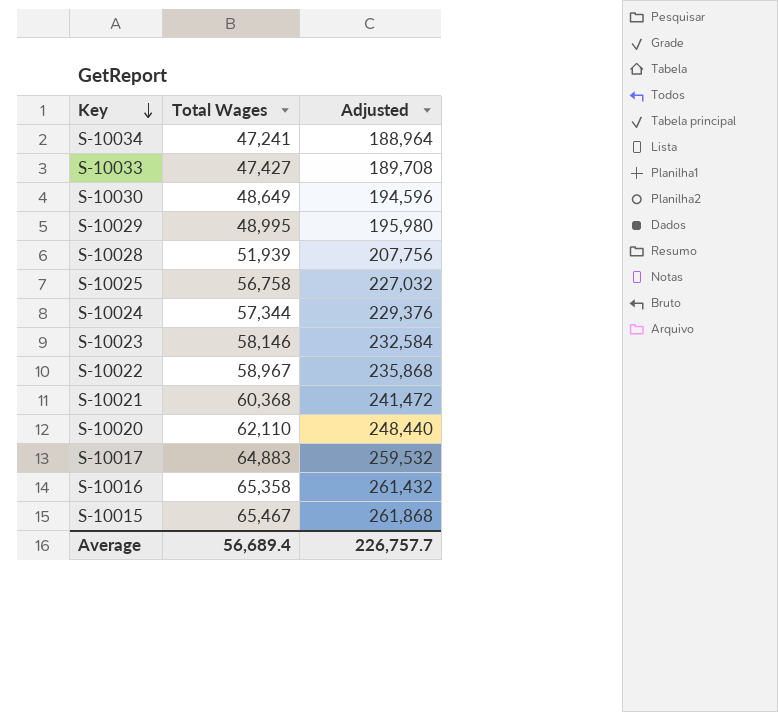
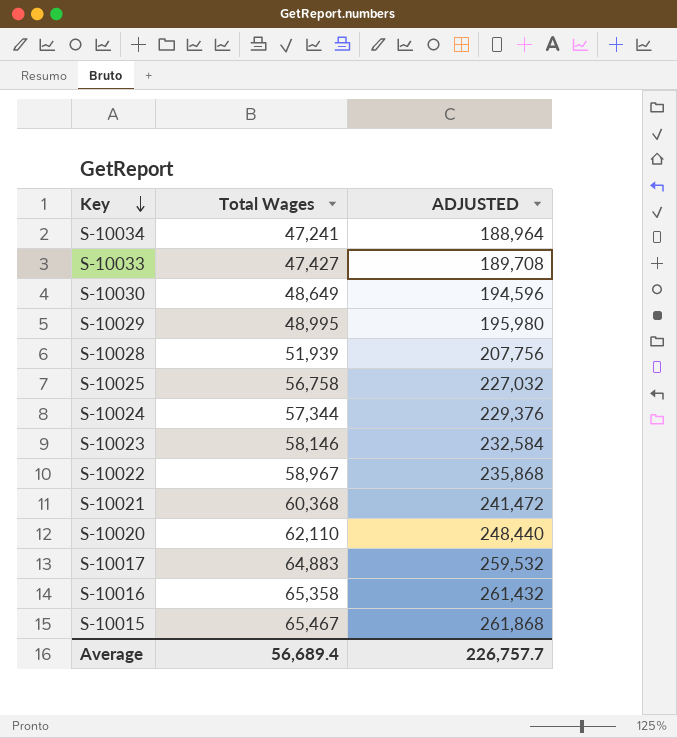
column name: Adjusted -> ADJUSTED

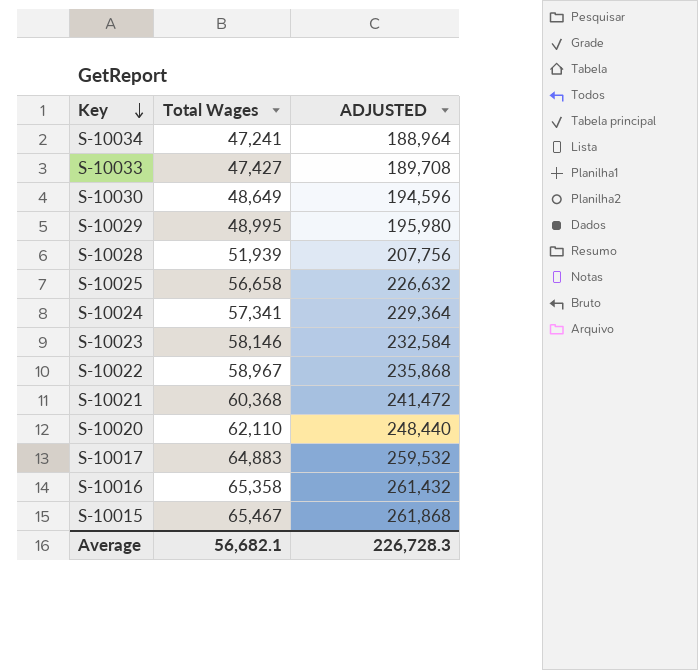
S-10025 | Total Wages: 56,758 -> 56,658
S-10025 | ADJUSTED: 227,032 -> 226,632
S-10024 | Total Wages: 57,344 -> 57,341
S-10024 | ADJUSTED: 229,376 -> 229,364
Average | Total Wages: 56,689.4 -> 56,682.1
Average | ADJUSTED: 226,757.7 -> 226,728.3

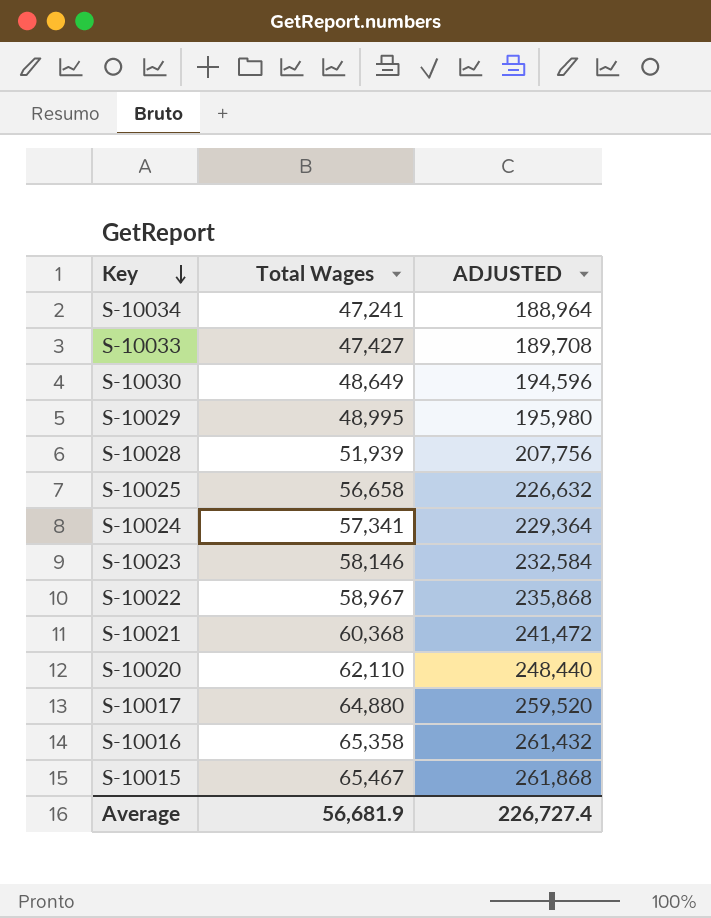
S-10017 | Total Wages: 64,883 -> 64,880
S-10017 | ADJUSTED: 259,532 -> 259,520
Average | Total Wages: 56,682.1 -> 56,681.9
Average | ADJUSTED: 226,728.3 -> 226,727.4

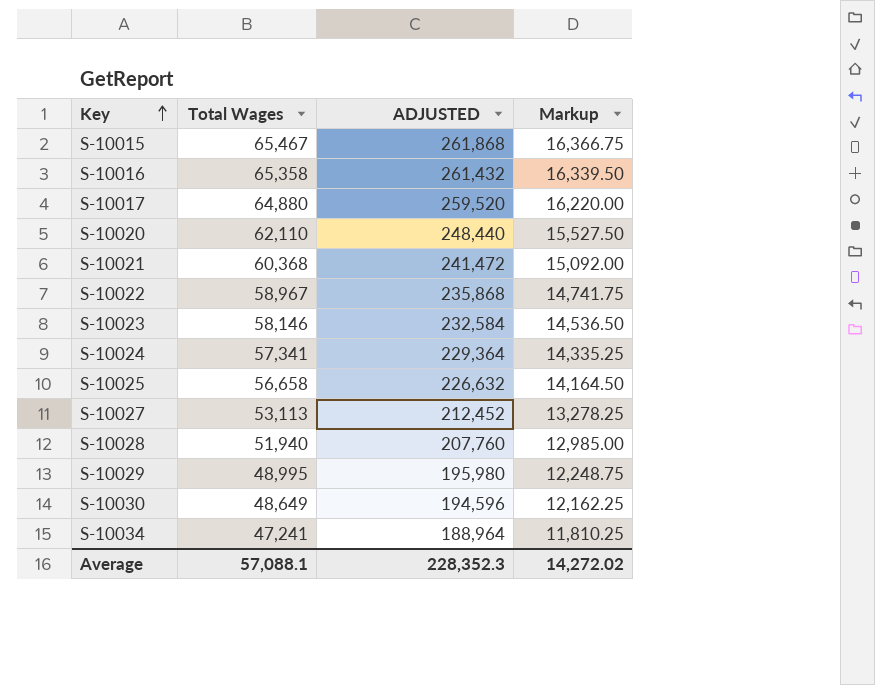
row order: Key descending -> Key ascending
column Markup | formula: none -> [Total Wages] * 0.25
row S-10033: 47,427 | 189,708 -> none
row S-10027: none -> 53,113 | 212,452 | 13,278.25
S-10028 | Total Wages: 51,939 -> 51,940
S-10028 | ADJUSTED: 207,756 -> 207,760
Average | Total Wages: 56,681.9 -> 57,088.1
Average | ADJUSTED: 226,727.4 -> 228,352.3

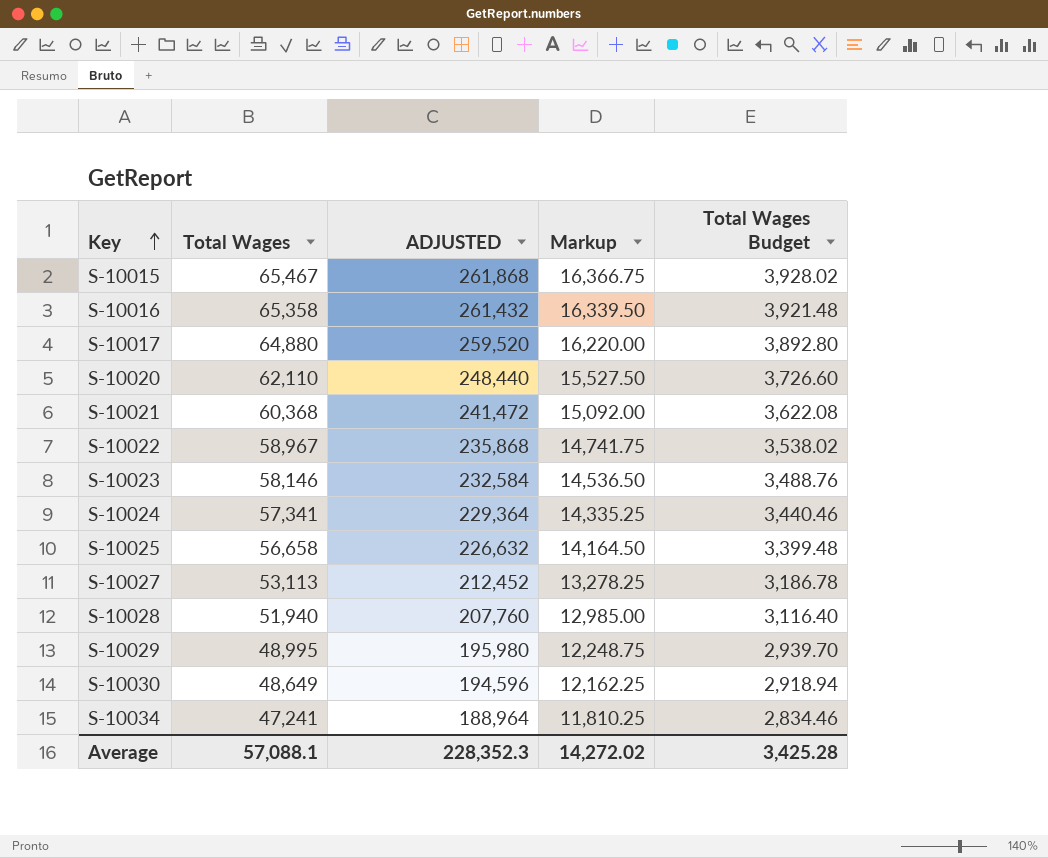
column Total Wages Budget | formula: none -> [Total Wages] * 0.06

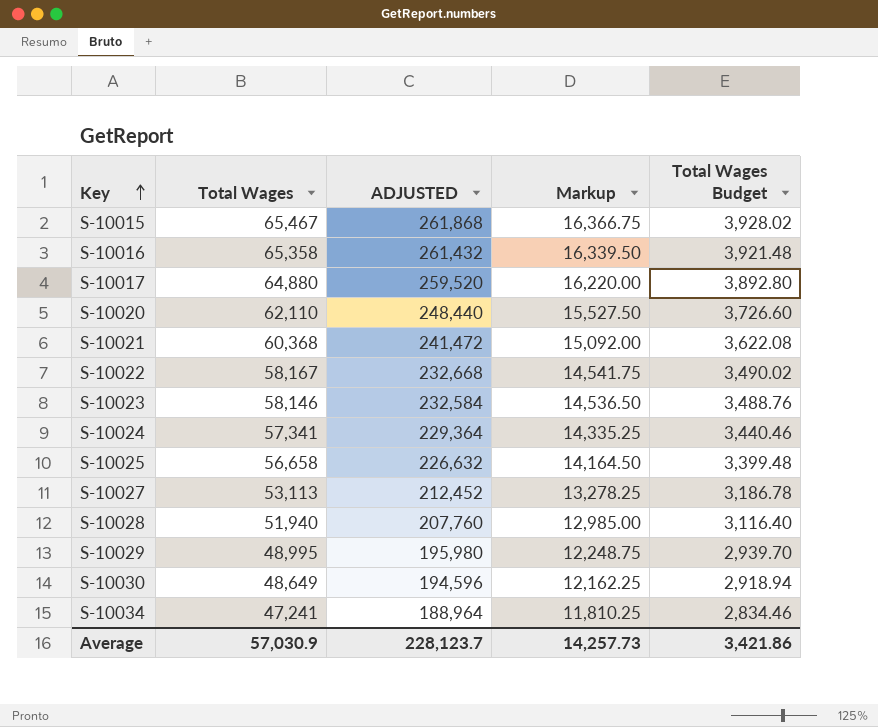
S-10022 | Total Wages: 58,967 -> 58,167
S-10022 | ADJUSTED: 235,868 -> 232,668
S-10022 | Markup: 14,741.75 -> 14,541.75
S-10022 | Total Wages Budget: 3,538.02 -> 3,490.02
Average | Total Wages: 57,088.1 -> 57,030.9
Average | ADJUSTED: 228,352.3 -> 228,123.7
Average | Markup: 14,272.02 -> 14,257.73
Average | Total Wages Budget: 3,425.28 -> 3,421.86

